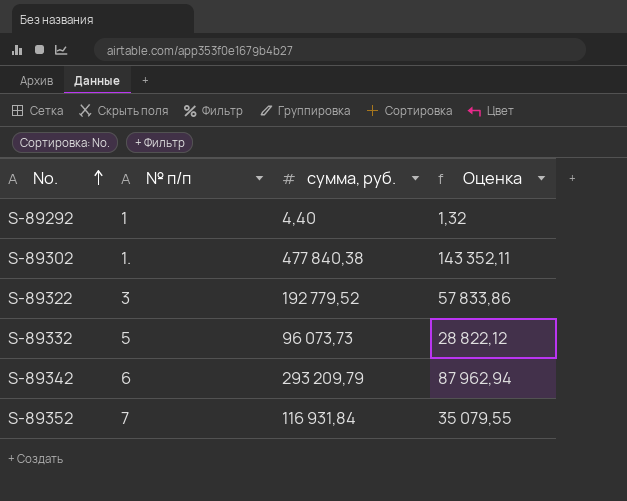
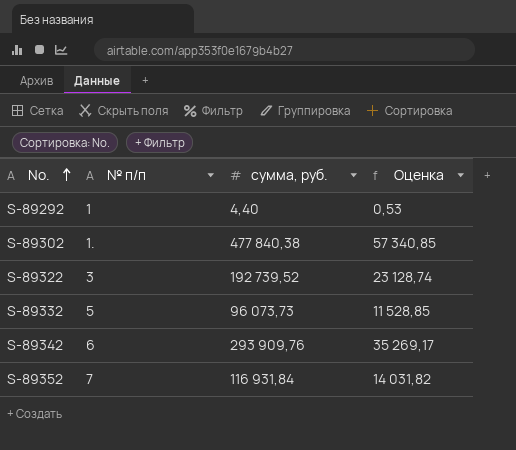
column Оценка | formula: [сумма, руб.] * 0,3 -> [сумма, руб.] * 0,12
S-89322 | сумма, руб.: 192 779,52 -> 192 739,52
S-89342 | сумма, руб.: 293 209,79 -> 293 909,76

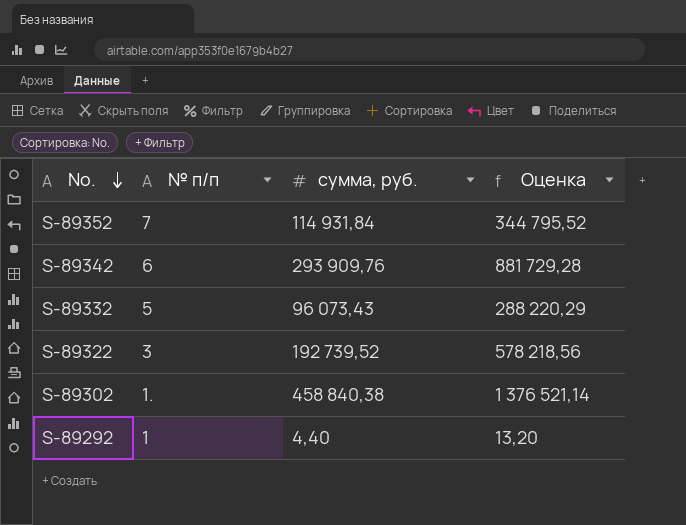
row order: No. ascending -> No. descending
column Оценка | formula: [сумма, руб.] * 0,12 -> [сумма, руб.] * 3
S-89352 | сумма, руб.: 116 931,84 -> 114 931,84
S-89332 | сумма, руб.: 96 073,73 -> 96 073,43
S-89302 | сумма, руб.: 477 840,38 -> 458 840,38

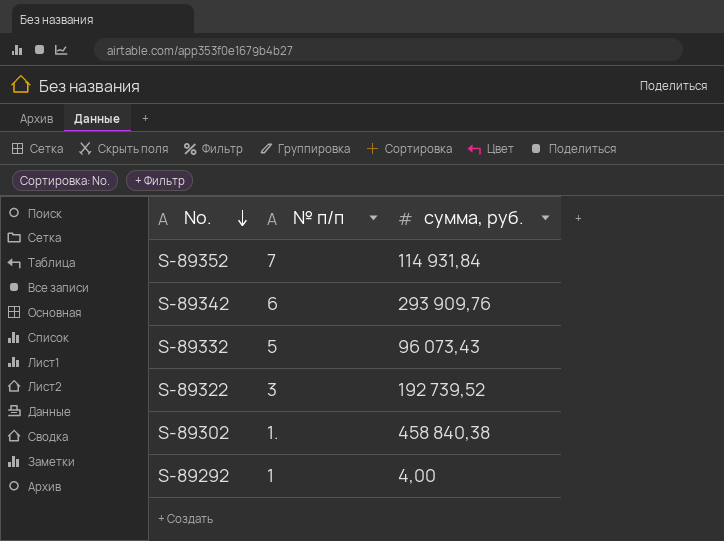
column Оценка | formula: [сумма, руб.] * 3 -> none
S-89292 | сумма, руб.: 4,40 -> 4,00

